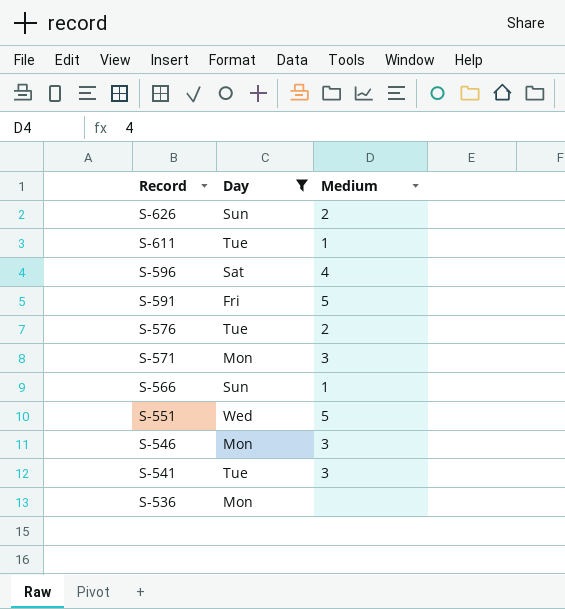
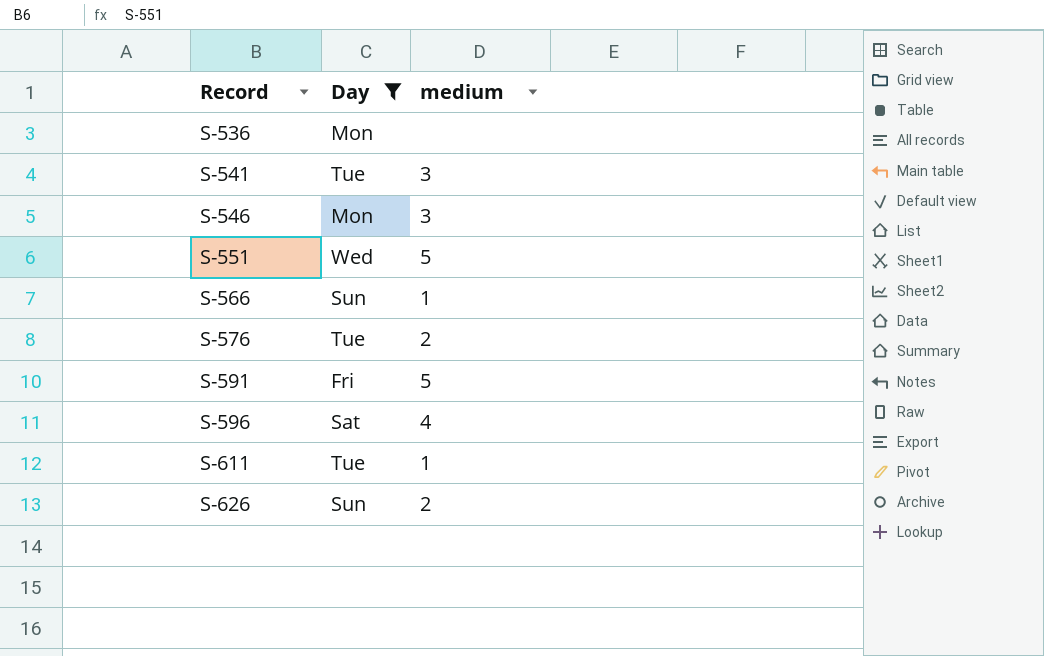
row order: Record descending -> Record ascending
column name: Medium -> medium
row S-571: Mon | 3 -> none

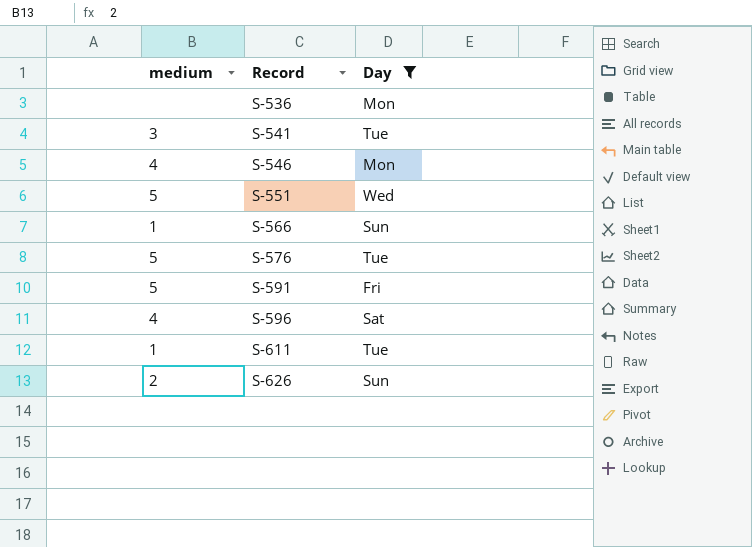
column medium | position: 3 -> 1
S-546 | medium: 3 -> 4
S-576 | medium: 2 -> 5

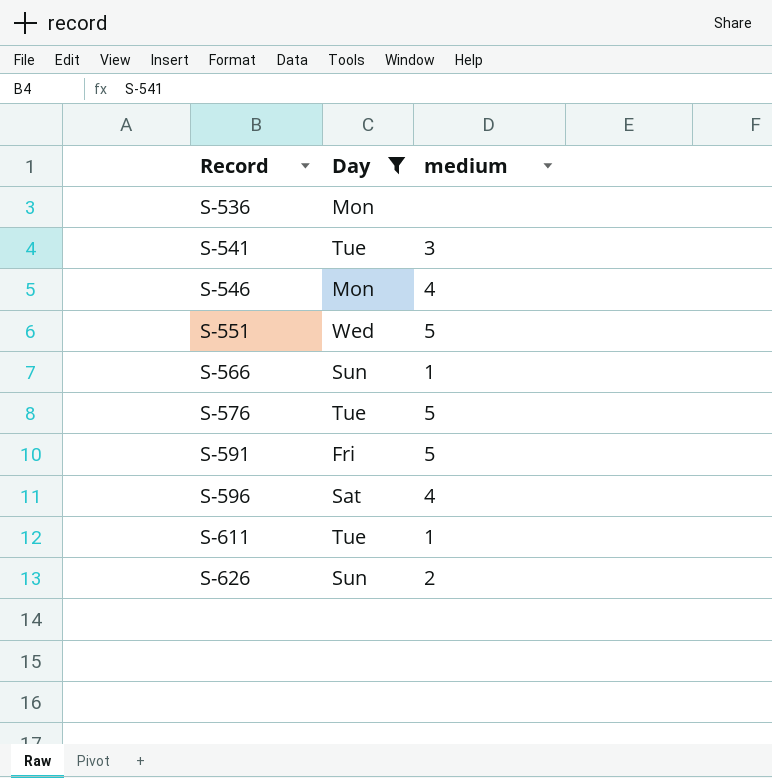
column medium | position: 1 -> 3

